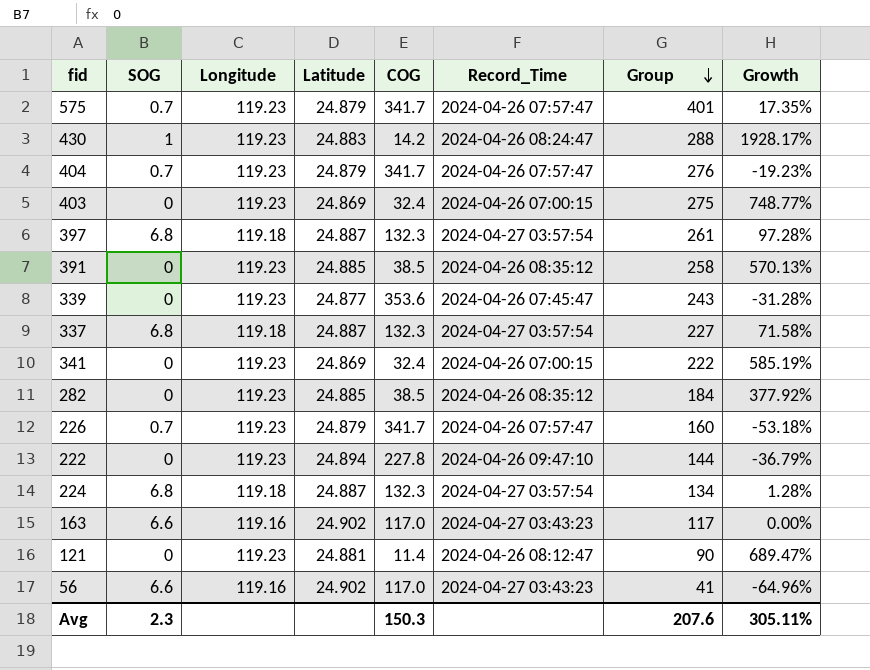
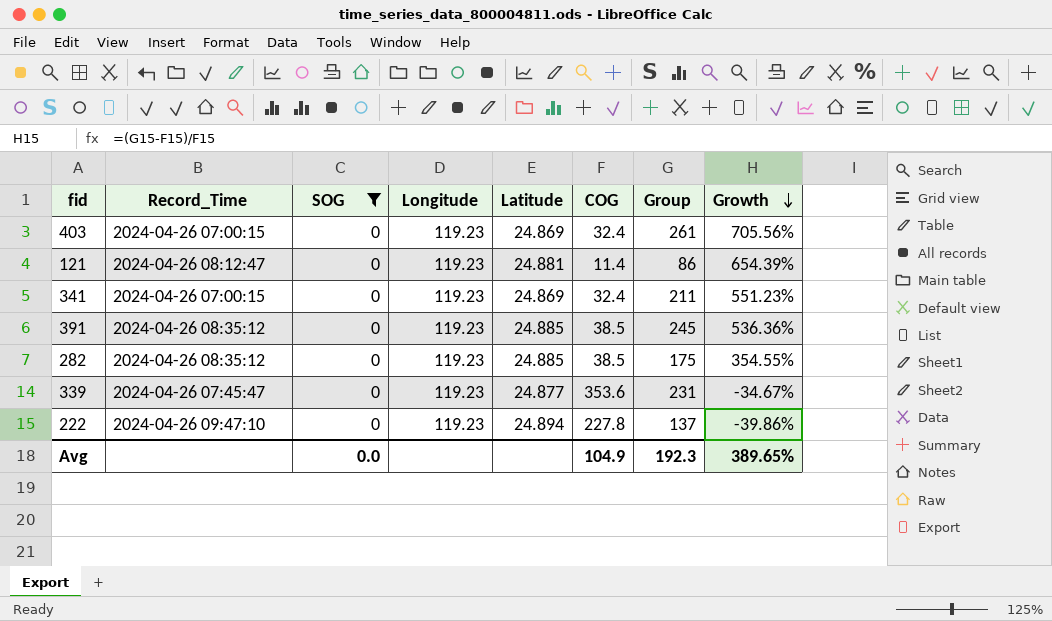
filter: none -> SOG = 0
row order: Group descending -> Growth descending
column Record_Time | position: 6 -> 2
403 | Group: 275 -> 261
403 | Growth: 748.77% -> 705.56%
121 | Group: 90 -> 86
121 | Growth: 689.47% -> 654.39%
341 | Group: 222 -> 211
341 | Growth: 585.19% -> 551.23%
391 | Group: 258 -> 245
391 | Growth: 570.13% -> 536.36%
282 | Group: 184 -> 175
282 | Growth: 377.92% -> 354.55%
339 | Group: 243 -> 231
339 | Growth: -31.28% -> -34.67%
222 | Group: 144 -> 137
222 | Growth: -36.79% -> -39.86%
Avg | SOG: 2.3 -> 0.0
Avg | COG: 150.3 -> 104.9
Avg | Group: 207.6 -> 192.3
Avg | Growth: 305.11% -> 389.65%

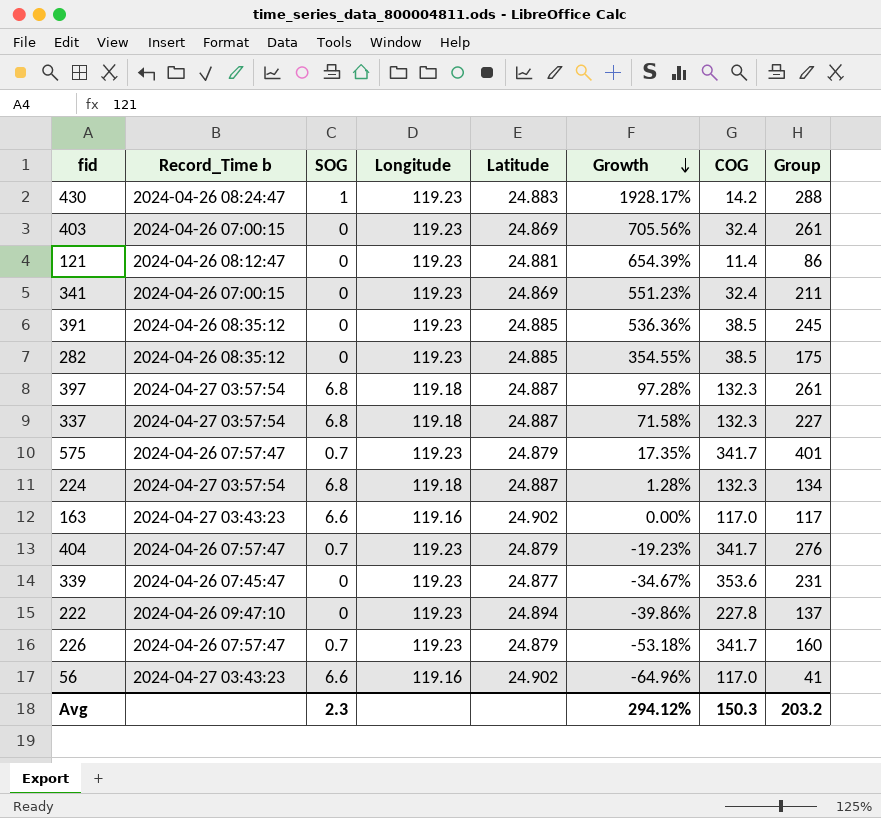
filter: SOG = 0 -> none
column name: Record_Time -> Record_Time b
column Growth | position: 8 -> 6
Avg | SOG: 0.0 -> 2.3
Avg | Growth: 389.65% -> 294.12%
Avg | COG: 104.9 -> 150.3
Avg | Group: 192.3 -> 203.2

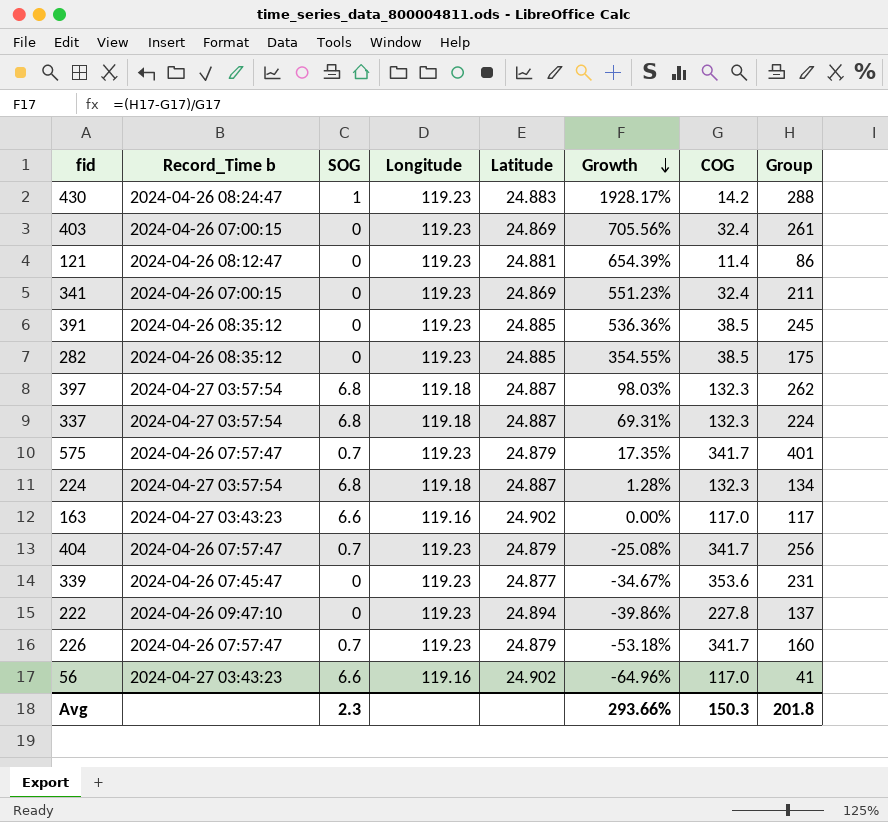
397 | Growth: 97.28% -> 98.03%
397 | Group: 261 -> 262
337 | Growth: 71.58% -> 69.31%
337 | Group: 227 -> 224
404 | Growth: -19.23% -> -25.08%
404 | Group: 276 -> 256
Avg | Growth: 294.12% -> 293.66%
Avg | Group: 203.2 -> 201.8

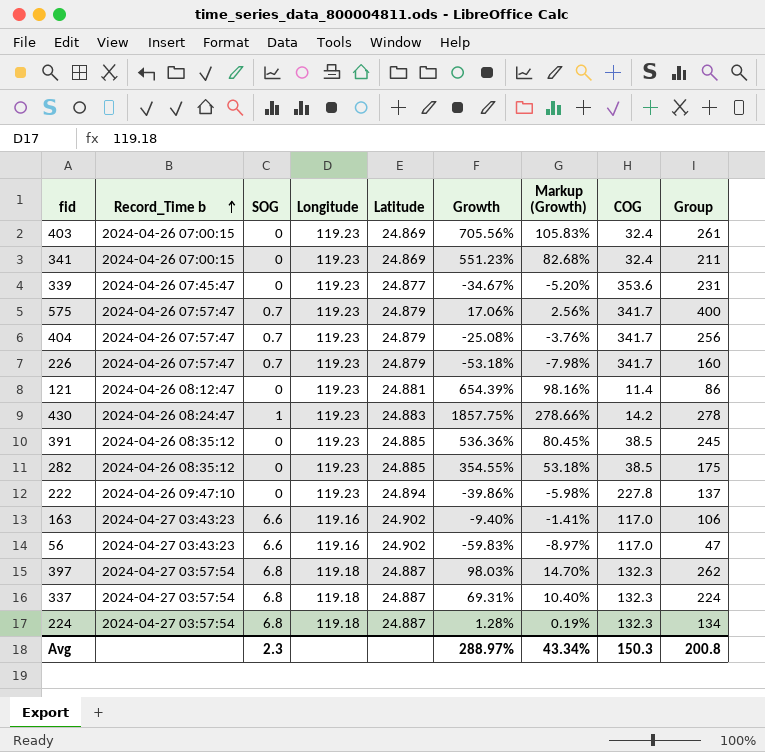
row order: Growth descending -> Record_Time b ascending
column Markup (Growth) | formula: none -> [Growth] * 0.15
575 | Growth: 17.35% -> 17.06%
575 | Group: 401 -> 400
430 | Growth: 1928.17% -> 1857.75%
430 | Group: 288 -> 278
163 | Growth: 0.00% -> -9.40%
163 | Group: 117 -> 106
56 | Growth: -64.96% -> -59.83%
56 | Group: 41 -> 47
Avg | Growth: 293.66% -> 288.97%
Avg | Group: 201.8 -> 200.8

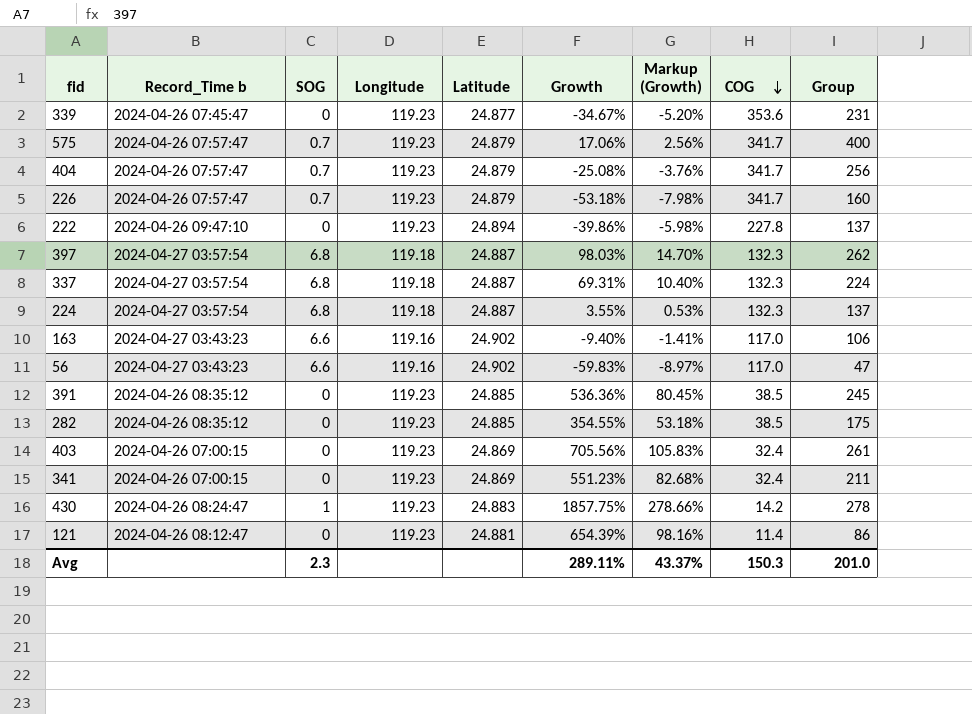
row order: Record_Time b ascending -> COG descending
224 | Growth: 1.28% -> 3.55%
224 | Markup (Growth): 0.19% -> 0.53%
224 | Group: 134 -> 137
Avg | Growth: 288.97% -> 289.11%
Avg | Markup (Growth): 43.34% -> 43.37%
Avg | Group: 200.8 -> 201.0

